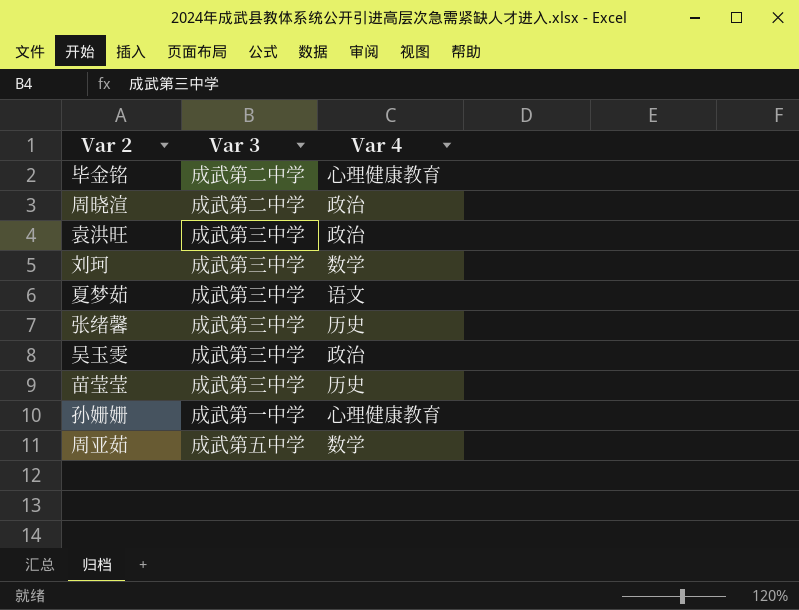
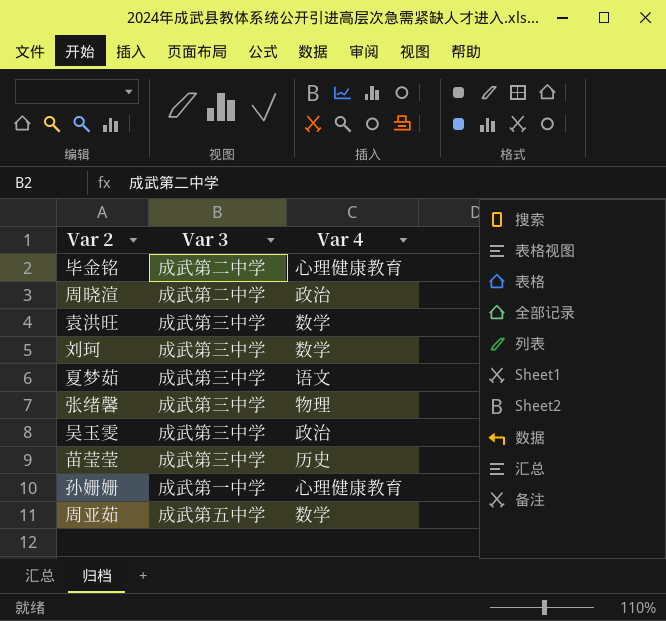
袁洪旺 | Var 4: 政治 -> 数学
张绪馨 | Var 4: 历史 -> 物理

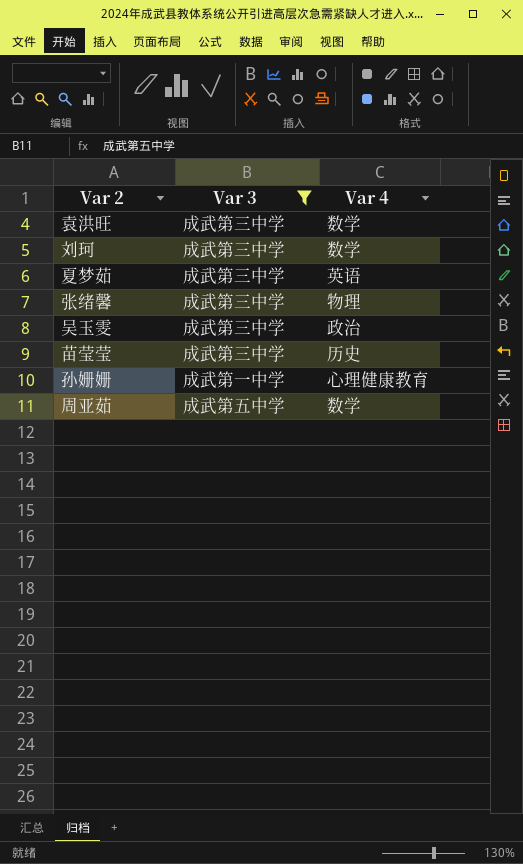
filter: none -> Var 3 != 成武第二中学
夏梦茹 | Var 4: 语文 -> 英语

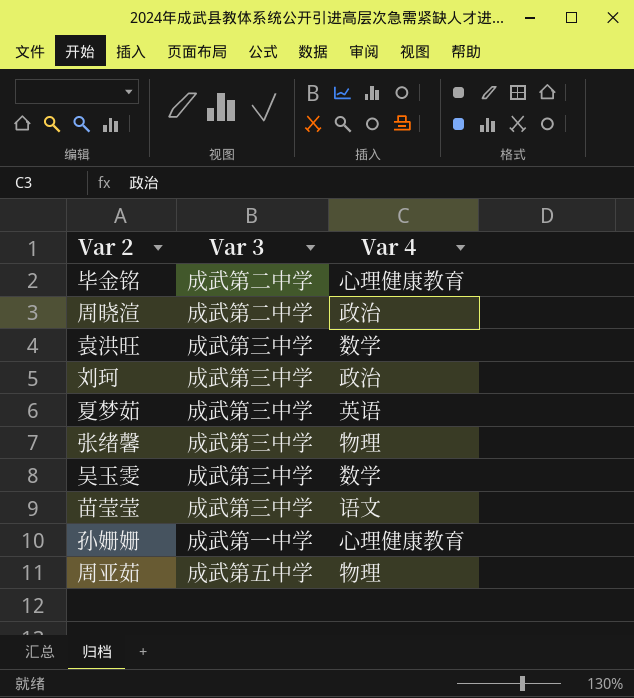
filter: Var 3 != 成武第二中学 -> none
刘珂 | Var 4: 数学 -> 政治
吴玉雯 | Var 4: 政治 -> 数学
苗莹莹 | Var 4: 历史 -> 语文
周亚茹 | Var 4: 数学 -> 物理

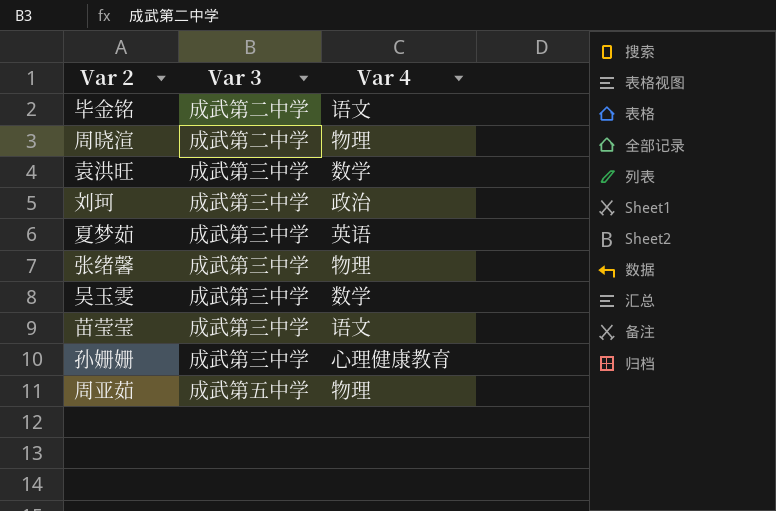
毕金铭 | Var 4: 心理健康教育 -> 语文
周晓渲 | Var 4: 政治 -> 物理
孙姗姗 | Var 3: 成武第一中学 -> 成武第三中学

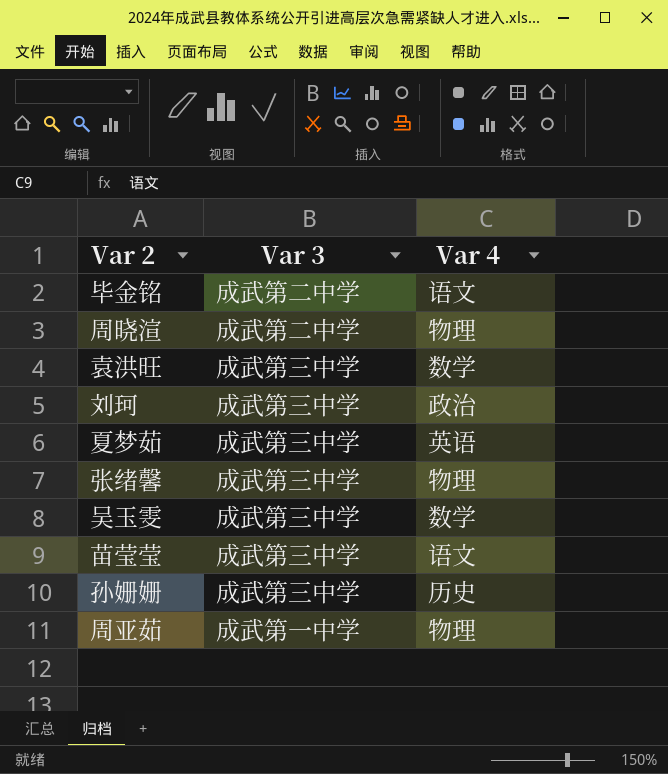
孙姗姗 | Var 4: 心理健康教育 -> 历史
周亚茹 | Var 3: 成武第五中学 -> 成武第一中学

